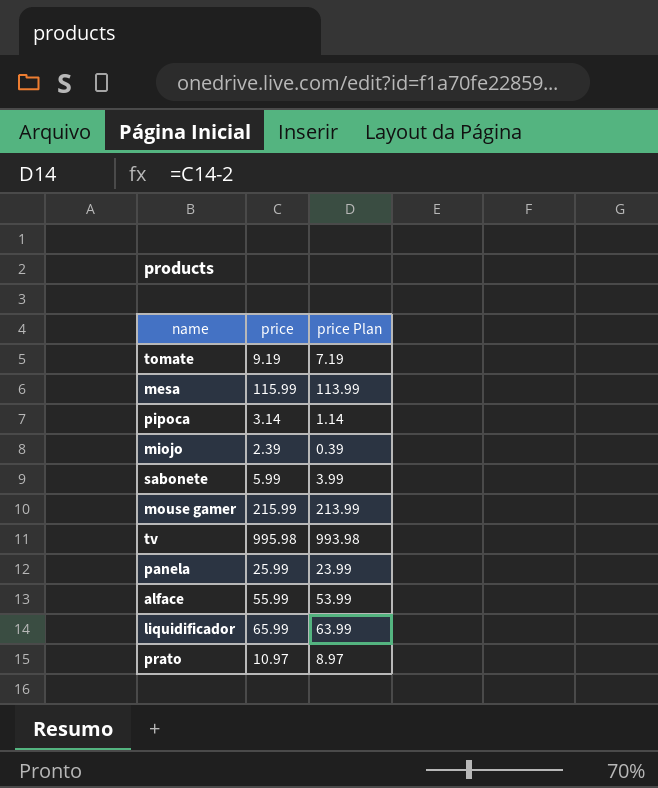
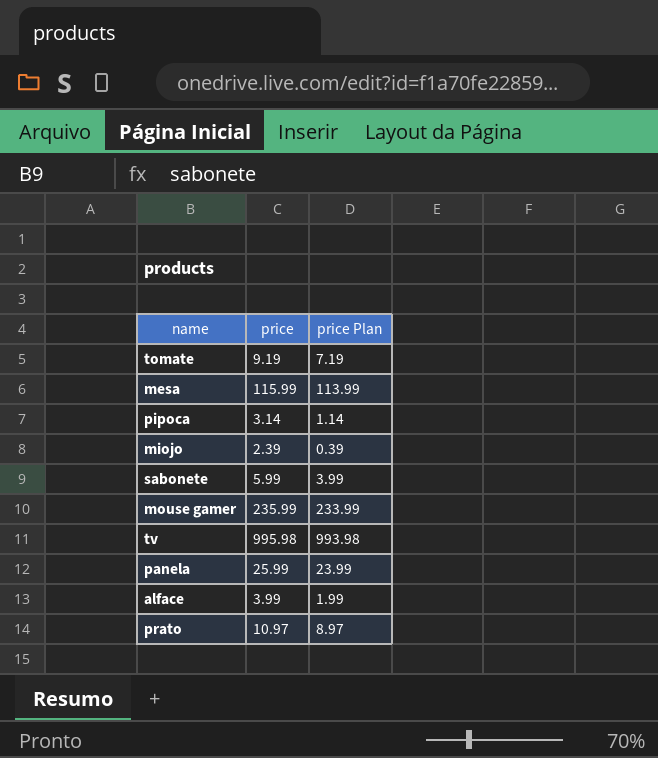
row liquidificador: 65.99 | 63.99 -> none
mouse gamer | price: 215.99 -> 235.99
mouse gamer | price Plan: 213.99 -> 233.99
alface | price: 55.99 -> 3.99
alface | price Plan: 53.99 -> 1.99

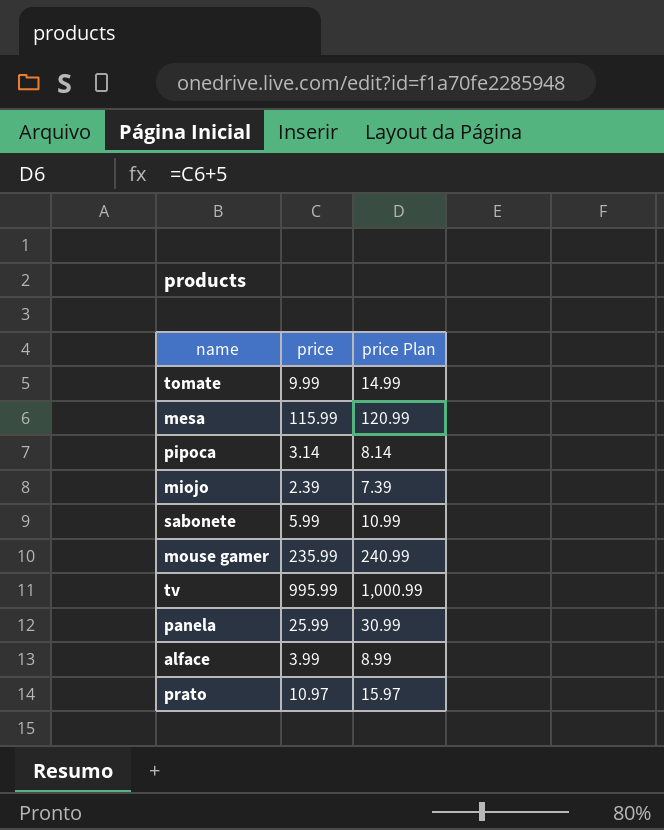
column price Plan | formula: [price] - 2 -> [price] + 5
tomate | price: 9.19 -> 9.99
tv | price: 995.98 -> 995.99

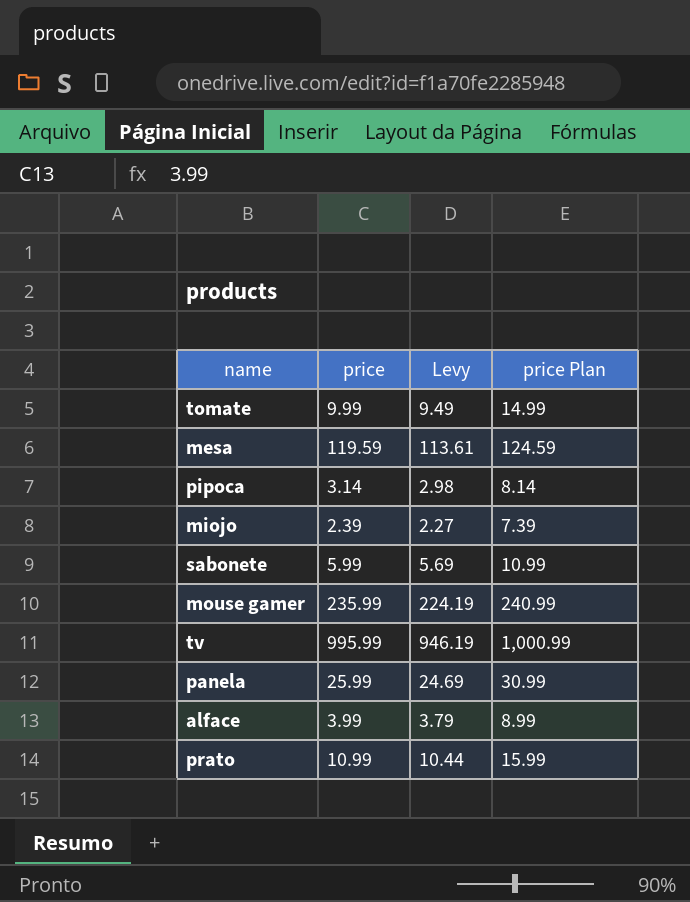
column Levy | formula: none -> [price] * 0.95
mesa | price: 115.99 -> 119.59
mesa | price Plan: 120.99 -> 124.59
prato | price: 10.97 -> 10.99
prato | price Plan: 15.97 -> 15.99

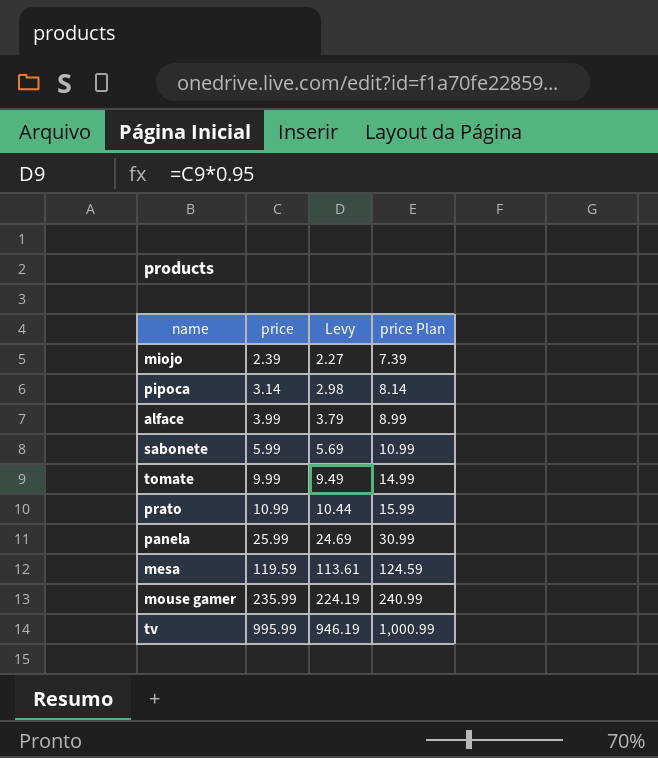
row order: none -> price ascending

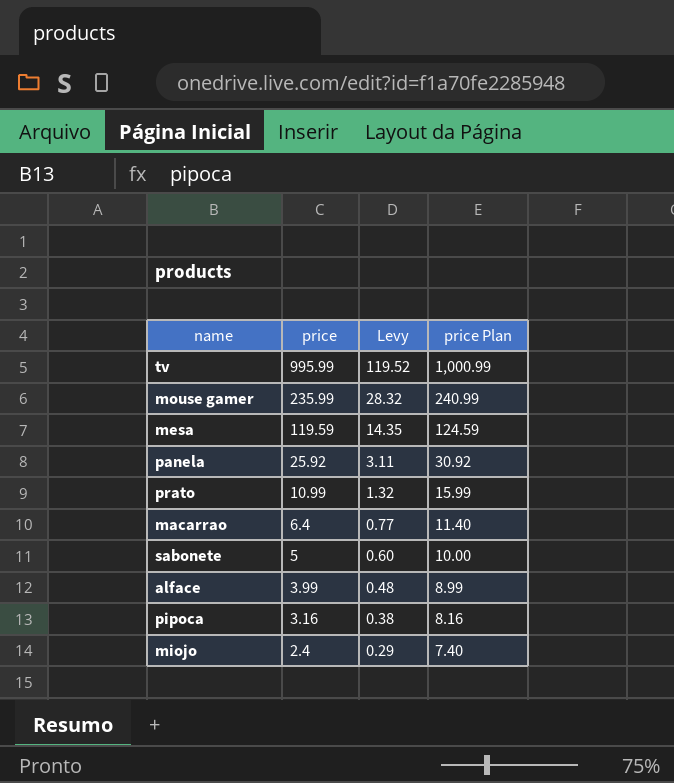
row order: price ascending -> price descending
column Levy | formula: [price] * 0.95 -> [price] * 0.12
row tomate: 9.99 | 9.49 | 14.99 -> none
panela | price: 25.99 -> 25.92
panela | price Plan: 30.99 -> 30.92
row macarrao: none -> 6.4 | 0.77 | 11.40
sabonete | price: 5.99 -> 5
sabonete | price Plan: 10.99 -> 10.00
pipoca | price: 3.14 -> 3.16
pipoca | price Plan: 8.14 -> 8.16
miojo | price: 2.39 -> 2.4
miojo | price Plan: 7.39 -> 7.40

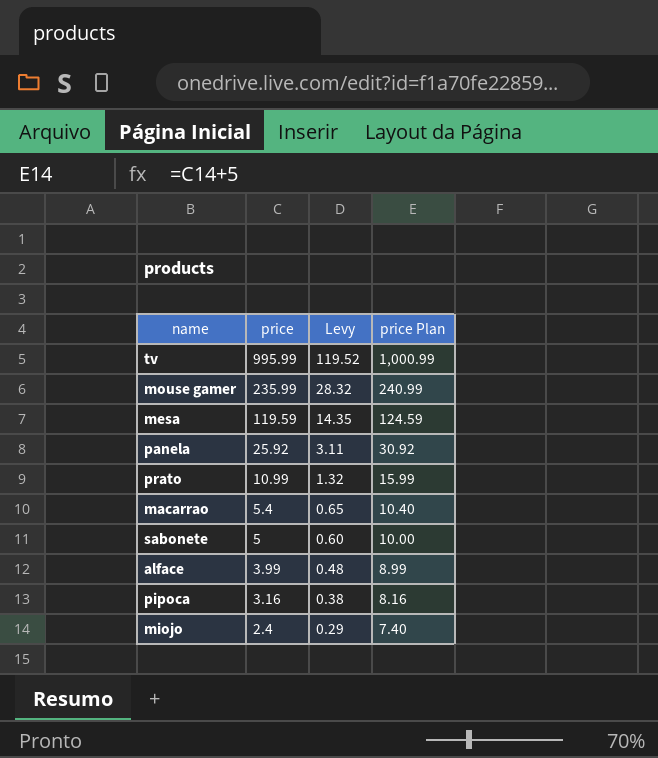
macarrao | price: 6.4 -> 5.4
macarrao | Levy: 0.77 -> 0.65
macarrao | price Plan: 11.40 -> 10.40

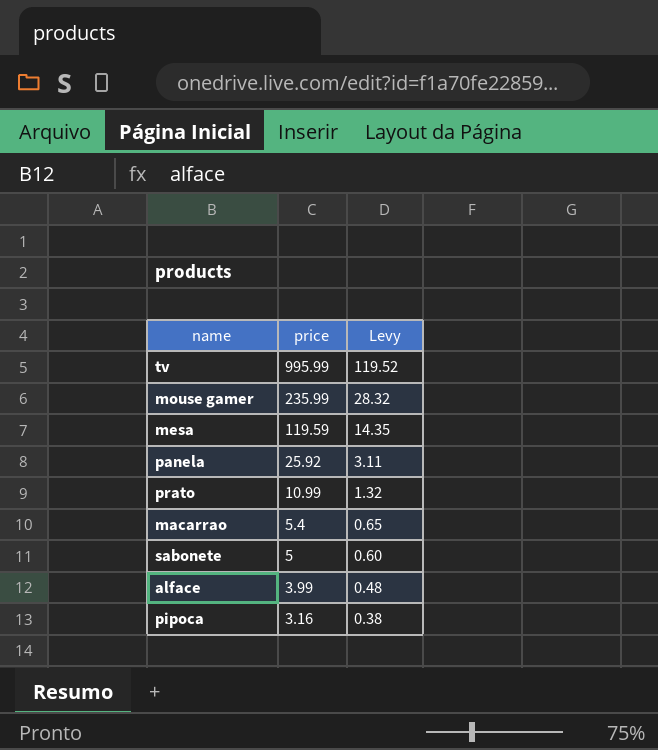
column price Plan | formula: [price] + 5 -> none
row miojo: 2.4 | 0.29 | 7.40 -> none

